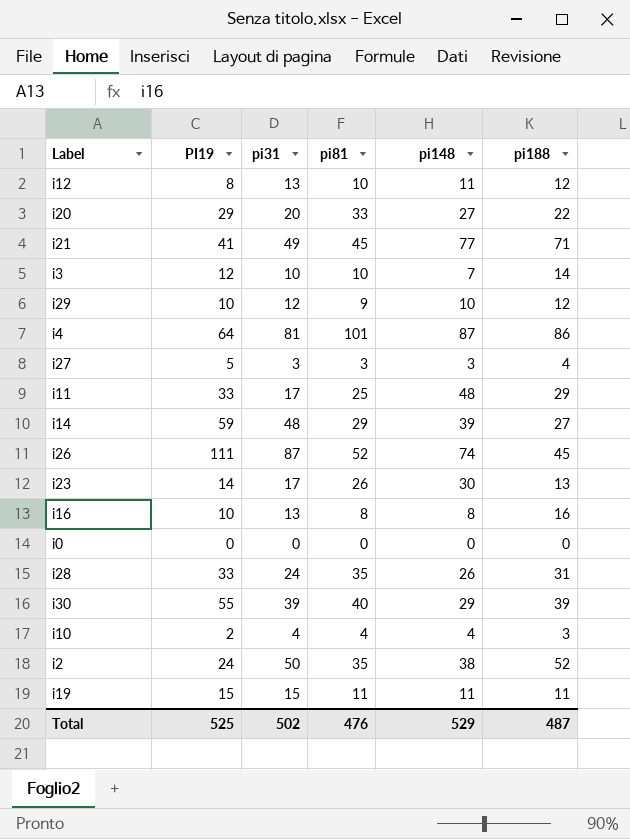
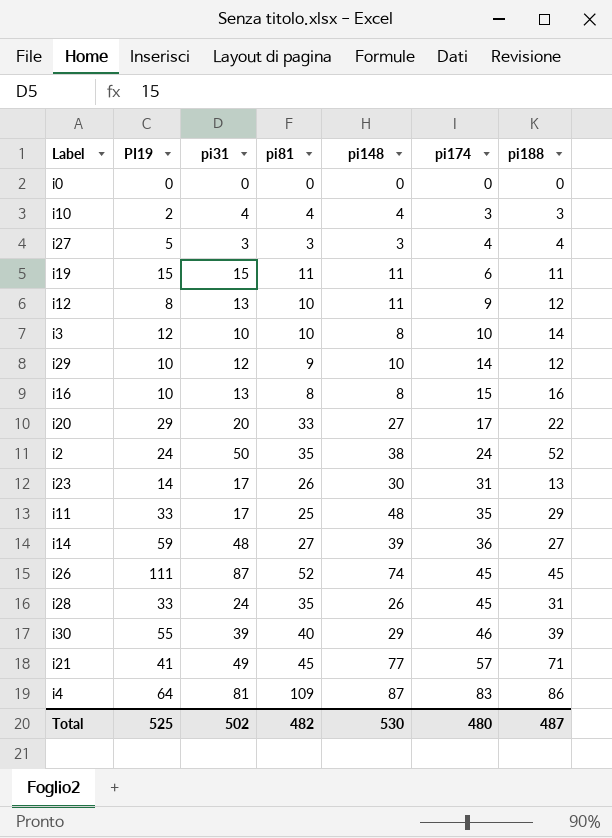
row order: none -> pi174 ascending
column pi174 | position: none -> 6
i3 | pi148: 7 -> 8
i14 | pi81: 29 -> 27
i4 | pi81: 101 -> 109
Total | pi81: 476 -> 482
Total | pi148: 529 -> 530

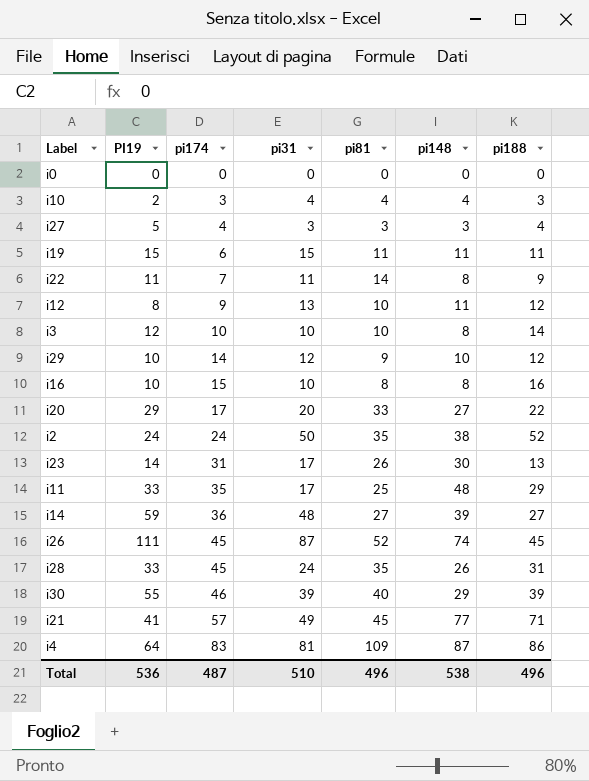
column pi174 | position: 6 -> 3
row i22: none -> 11 | 7 | 11 | 14 | 8 | 9
i16 | pi31: 13 -> 10
Total | PI19: 525 -> 536
Total | pi174: 480 -> 487
Total | pi31: 502 -> 510
Total | pi81: 482 -> 496
Total | pi148: 530 -> 538
Total | pi188: 487 -> 496

